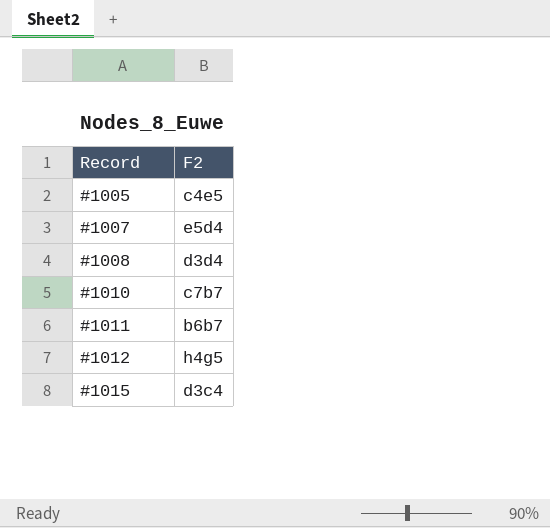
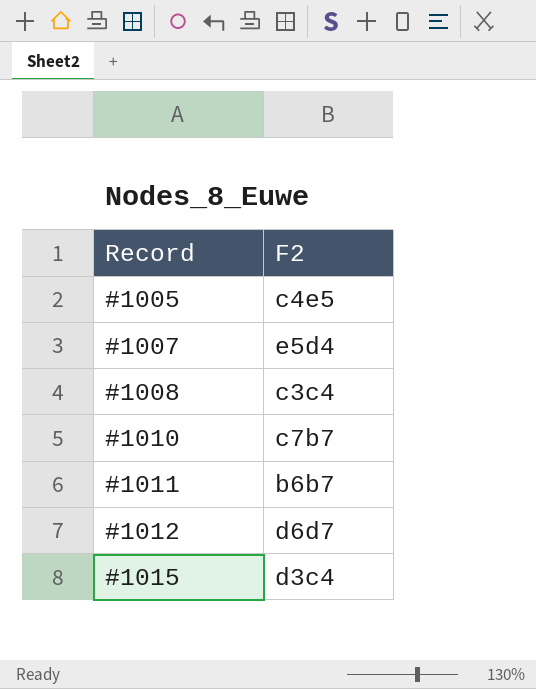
#1008 | F2: d3d4 -> c3c4
#1012 | F2: h4g5 -> d6d7

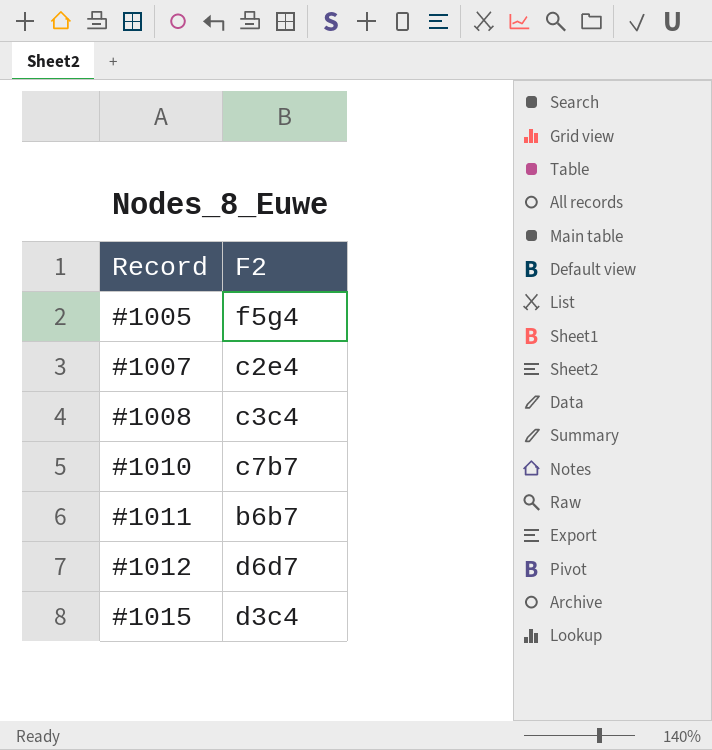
#1005 | F2: c4e5 -> f5g4
#1007 | F2: e5d4 -> c2e4

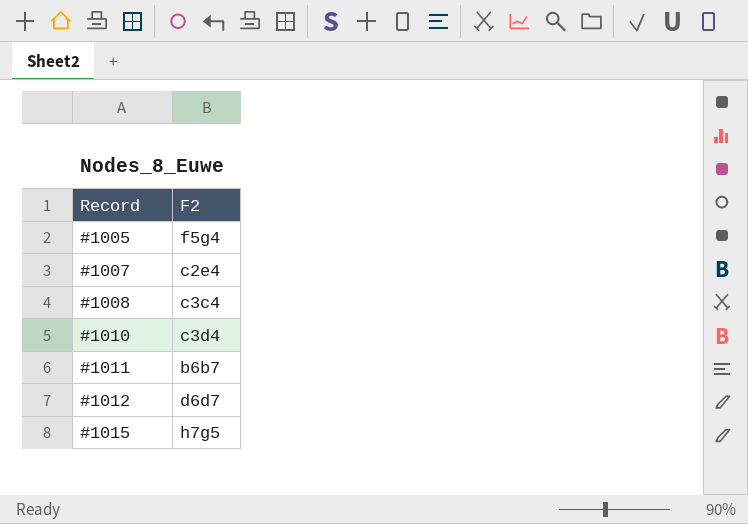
#1010 | F2: c7b7 -> c3d4
#1015 | F2: d3c4 -> h7g5

